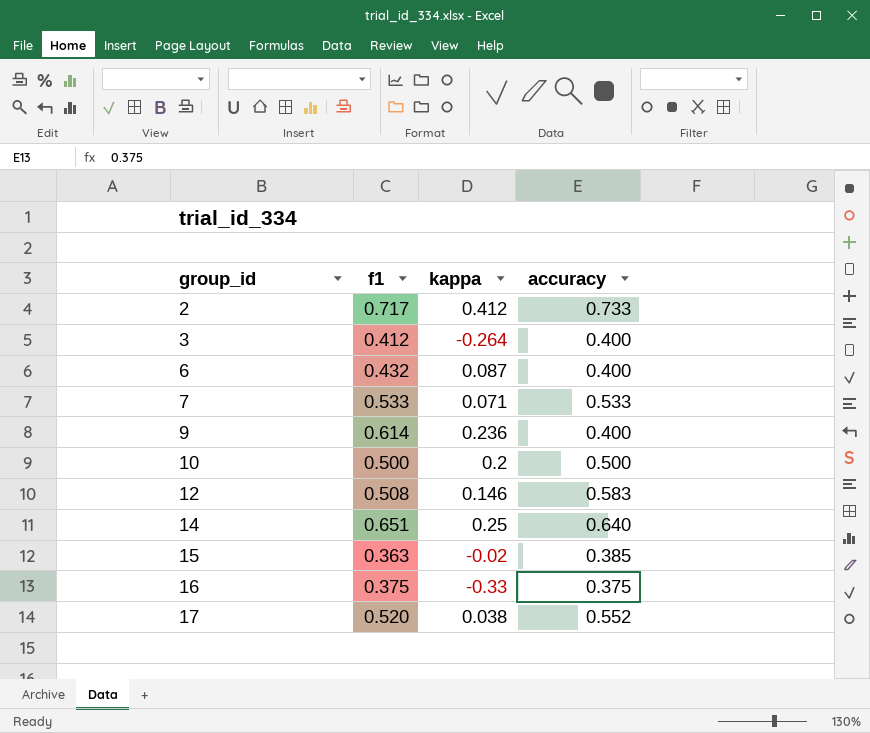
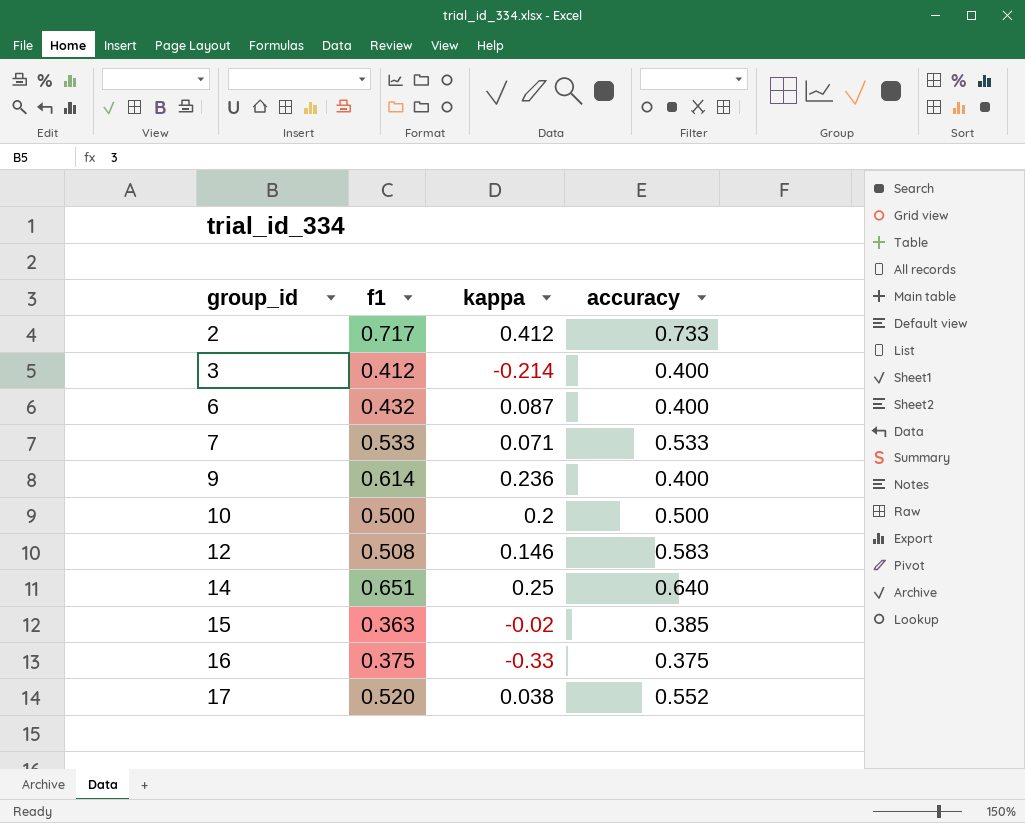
3 | kappa: -0.264 -> -0.214

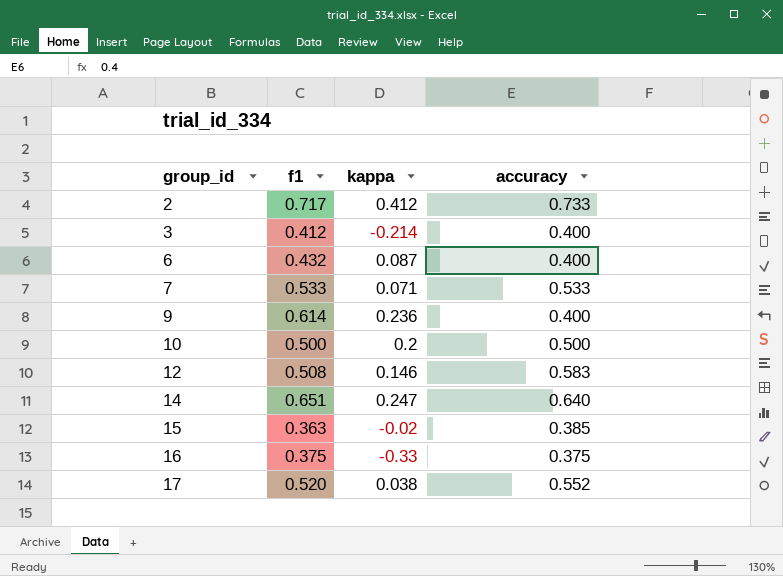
14 | kappa: 0.25 -> 0.247

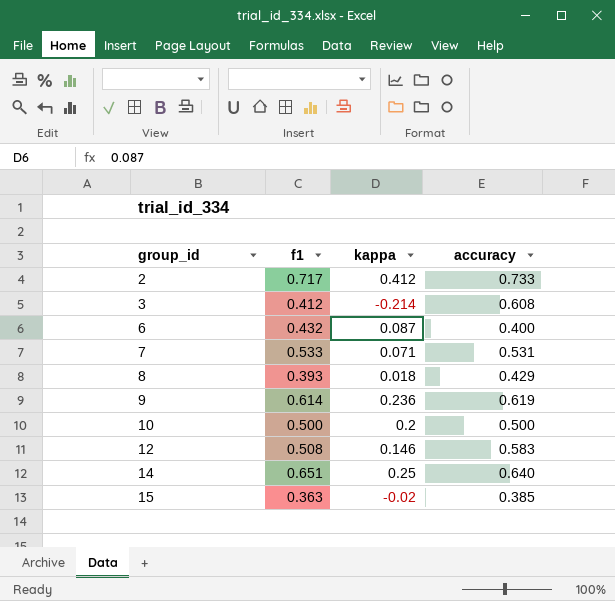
row 16: 0.375 | -0.33 | 0.375 -> none
row 17: 0.520 | 0.038 | 0.552 -> none
3 | accuracy: 0.400 -> 0.608
7 | accuracy: 0.533 -> 0.531
row 8: none -> 0.393 | 0.018 | 0.429
9 | accuracy: 0.400 -> 0.619
14 | kappa: 0.247 -> 0.25

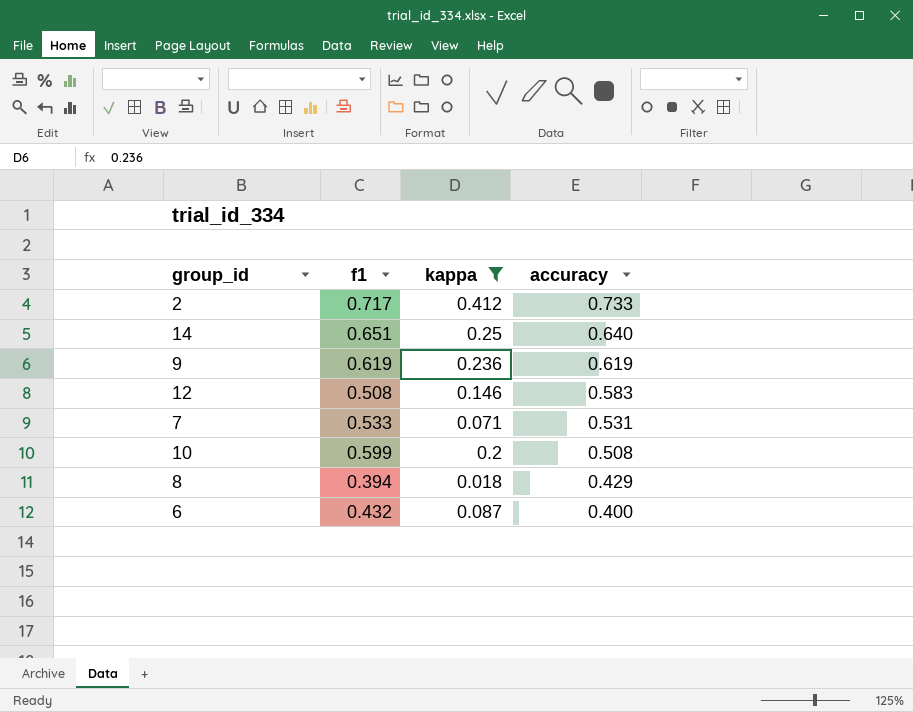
filter: none -> kappa >= 0.018
row order: group_id ascending -> accuracy descending
9 | f1: 0.614 -> 0.619
10 | f1: 0.500 -> 0.599
10 | accuracy: 0.500 -> 0.508
8 | f1: 0.393 -> 0.394

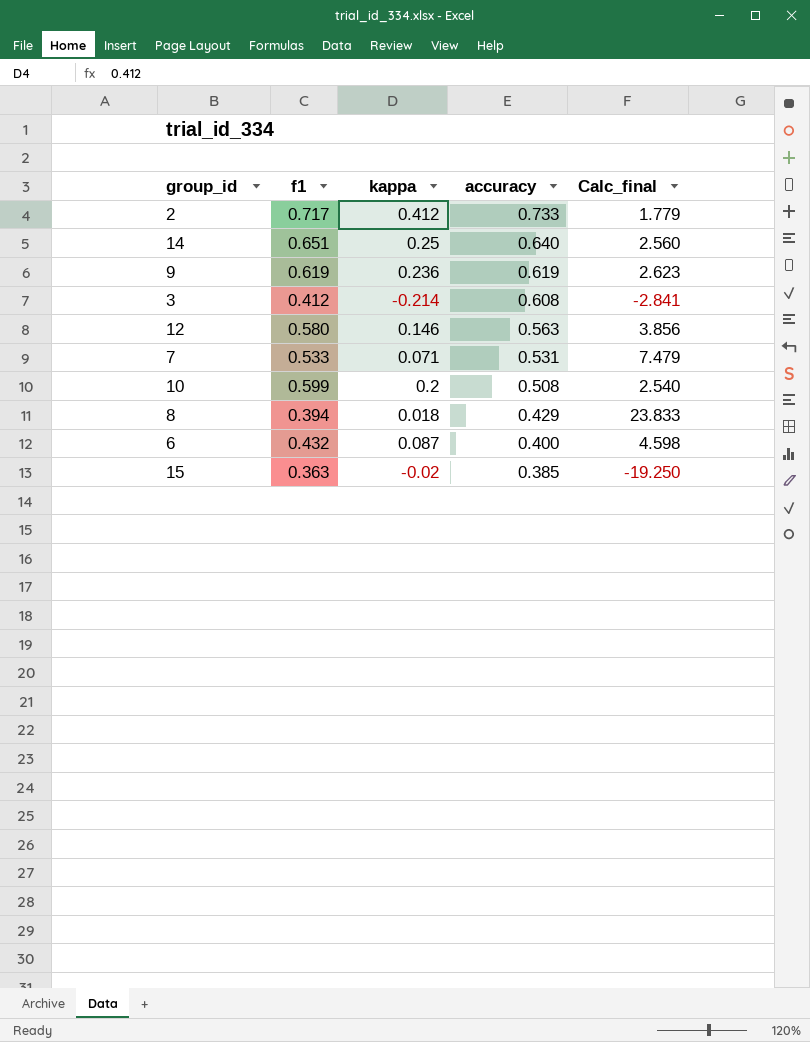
filter: kappa >= 0.018 -> none
column Calc_final | formula: none -> [accuracy] / [kappa]
12 | f1: 0.508 -> 0.580
12 | accuracy: 0.583 -> 0.563

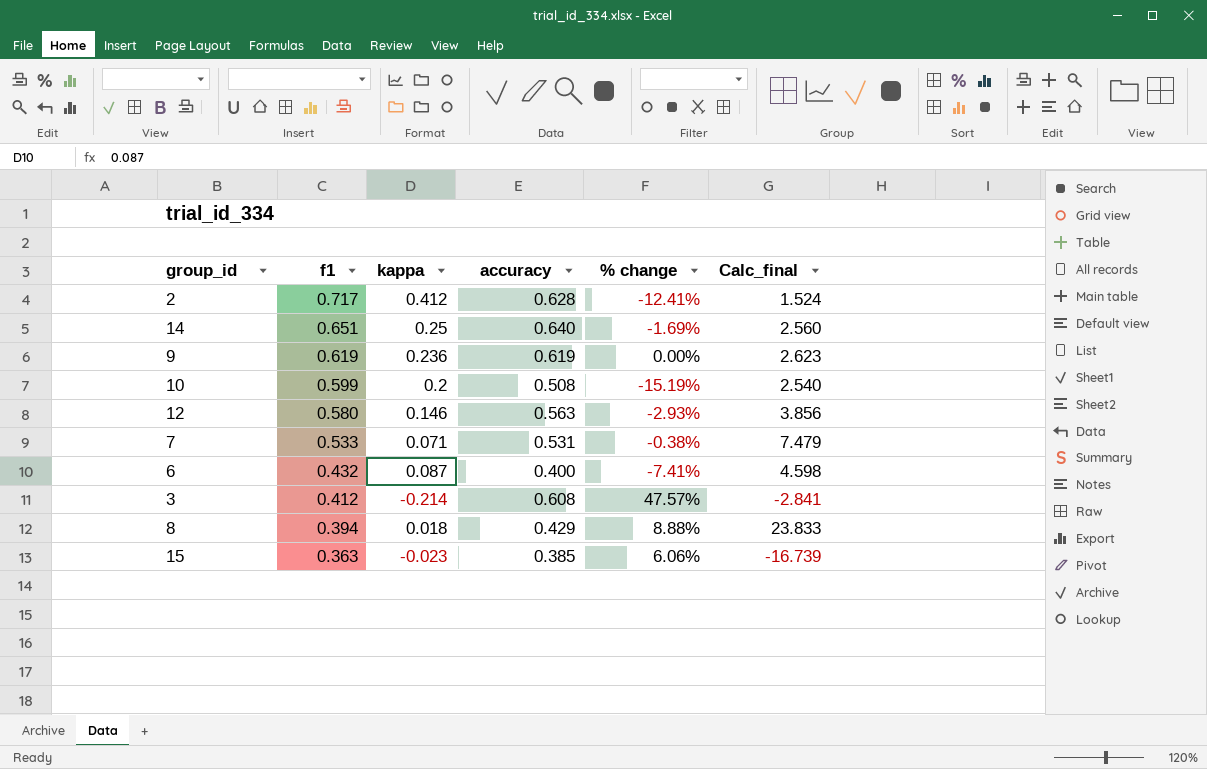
row order: accuracy descending -> f1 descending
column % change | formula: none -> ([accuracy] - [f1]) / [f1]
2 | accuracy: 0.733 -> 0.628
2 | Calc_final: 1.779 -> 1.524
15 | kappa: -0.02 -> -0.023
15 | Calc_final: -19.250 -> -16.739

